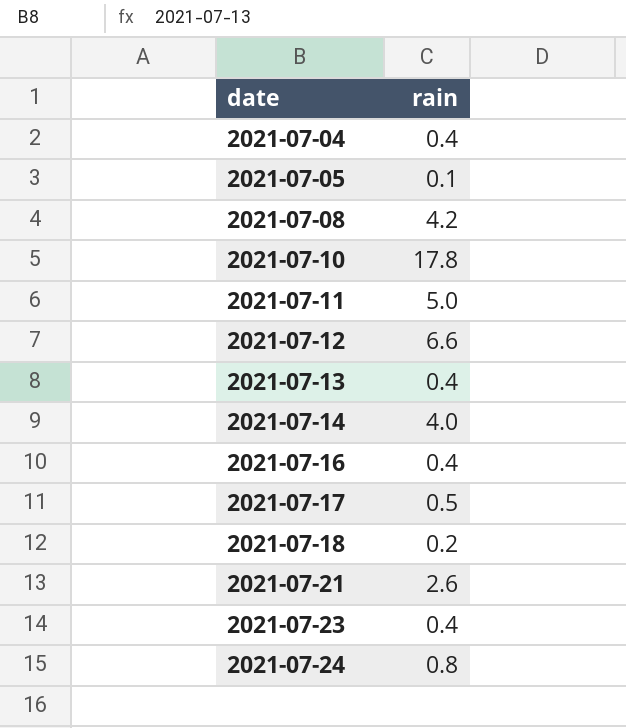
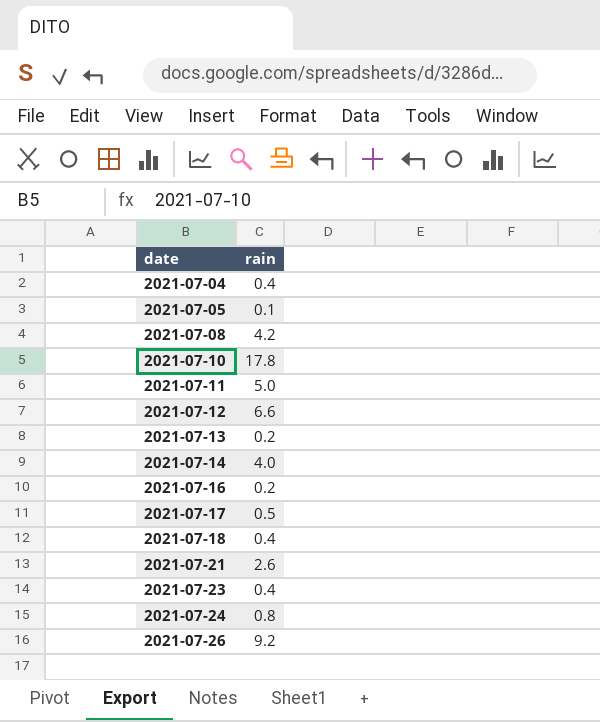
2021-07-13 | rain: 0.4 -> 0.2
2021-07-16 | rain: 0.4 -> 0.2
2021-07-18 | rain: 0.2 -> 0.4
row 2021-07-26: none -> 9.2

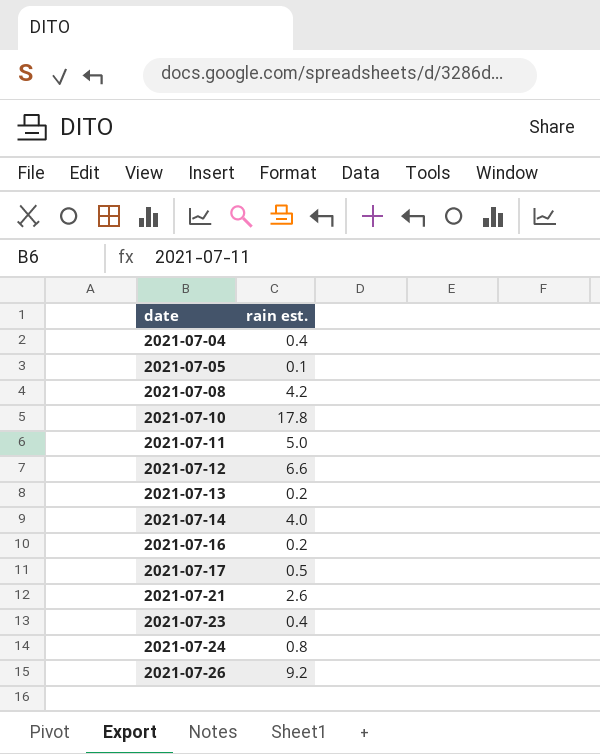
column name: rain -> rain est.
row 2021-07-18: 0.4 -> none

